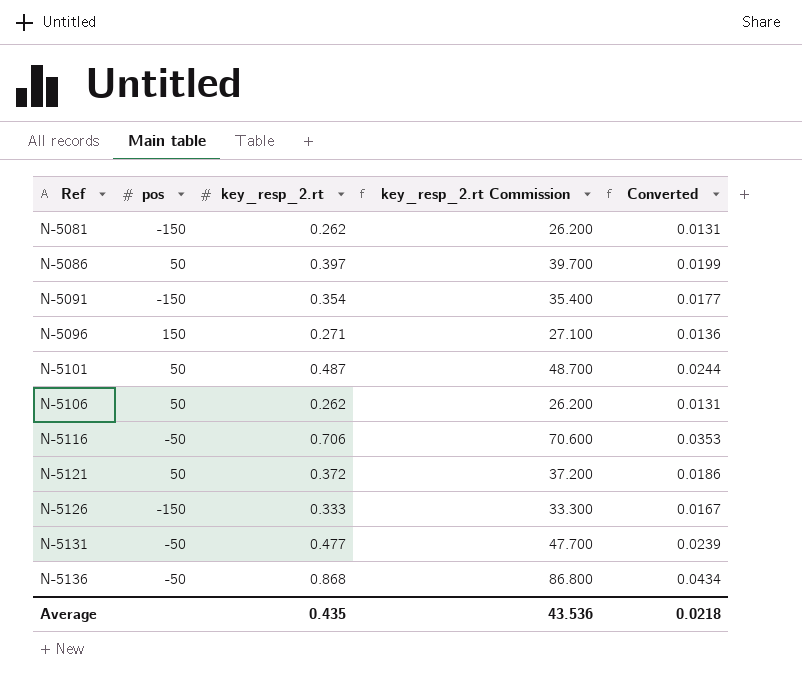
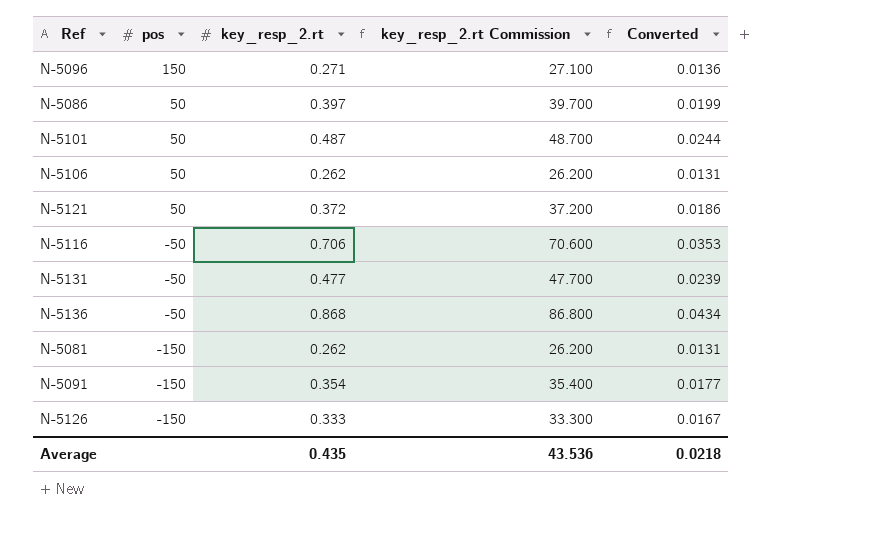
row order: Ref ascending -> pos descending

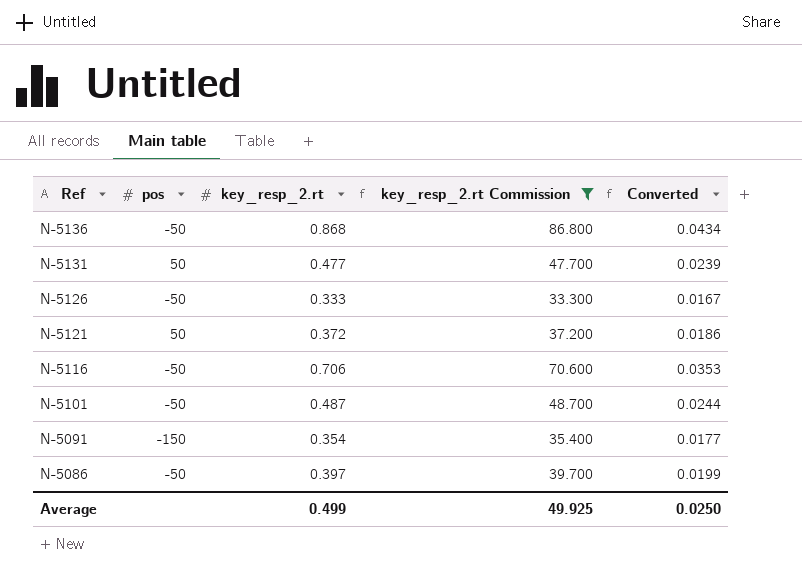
filter: none -> key_resp_2.rt Commission >= 33.300
row order: pos descending -> Ref descending
N-5131 | pos: -50 -> 50
N-5126 | pos: -150 -> -50
N-5101 | pos: 50 -> -50
N-5086 | pos: 50 -> -50
Average | key_resp_2.rt: 0.435 -> 0.499
Average | key_resp_2.rt Commission: 43.536 -> 49.925
Average | Converted: 0.0218 -> 0.0250

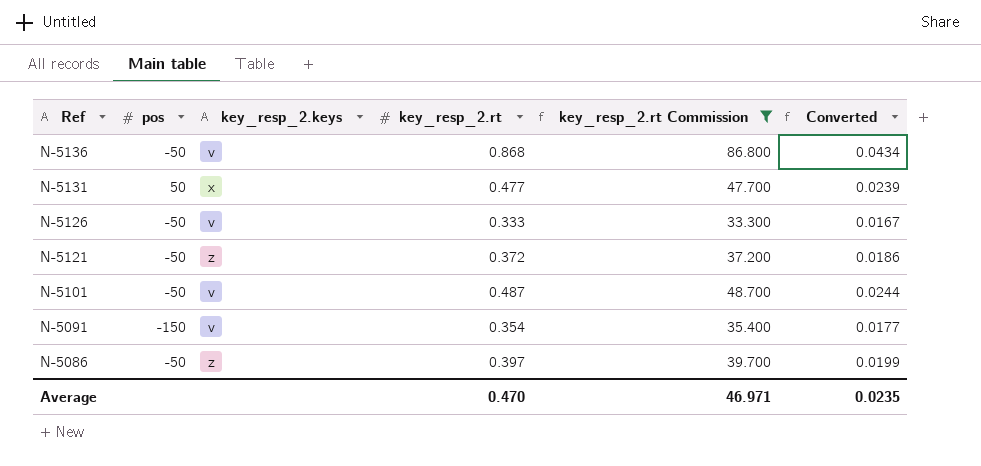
column key_resp_2.keys | position: none -> 3
row N-5116: -50 | 0.706 | 70.600 | 0.0353 -> none
N-5121 | pos: 50 -> -50
Average | key_resp_2.rt: 0.499 -> 0.470
Average | key_resp_2.rt Commission: 49.925 -> 46.971
Average | Converted: 0.0250 -> 0.0235

